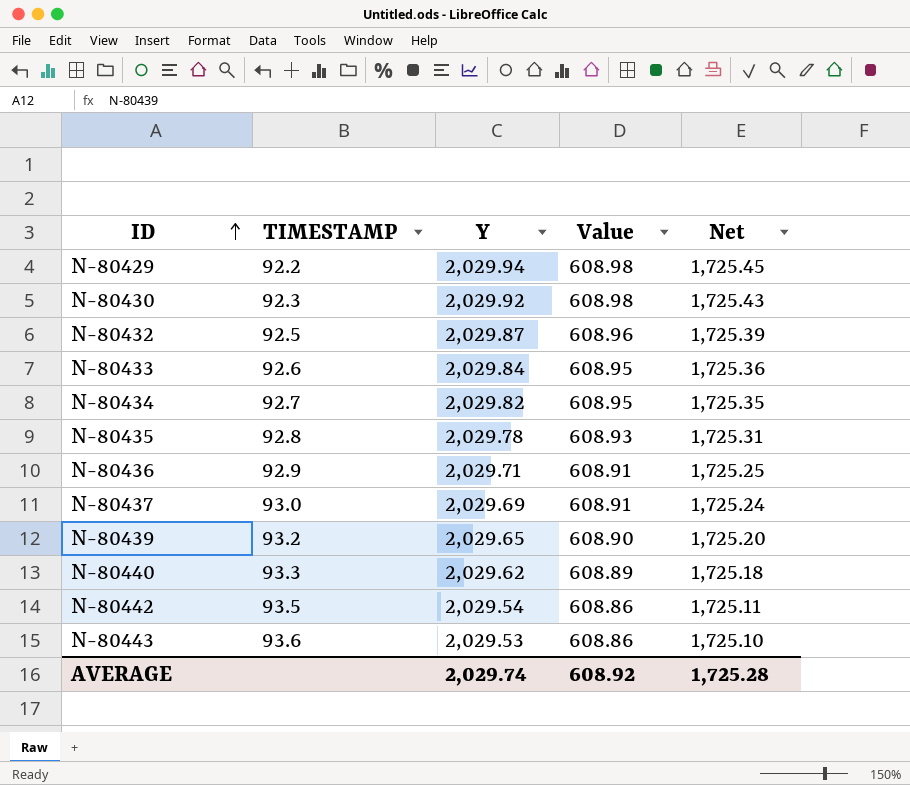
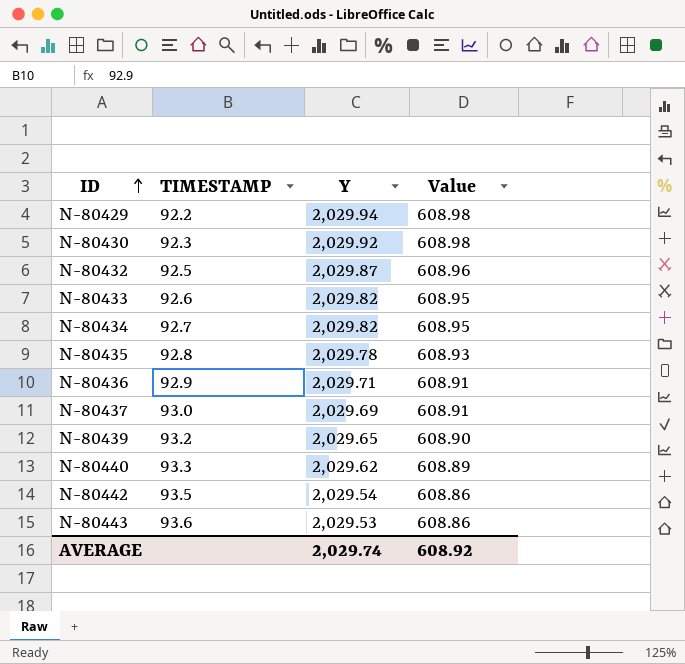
column Net | formula: [Y] * 0.85 -> none
N-80433 | Y: 2,029.84 -> 2,029.82

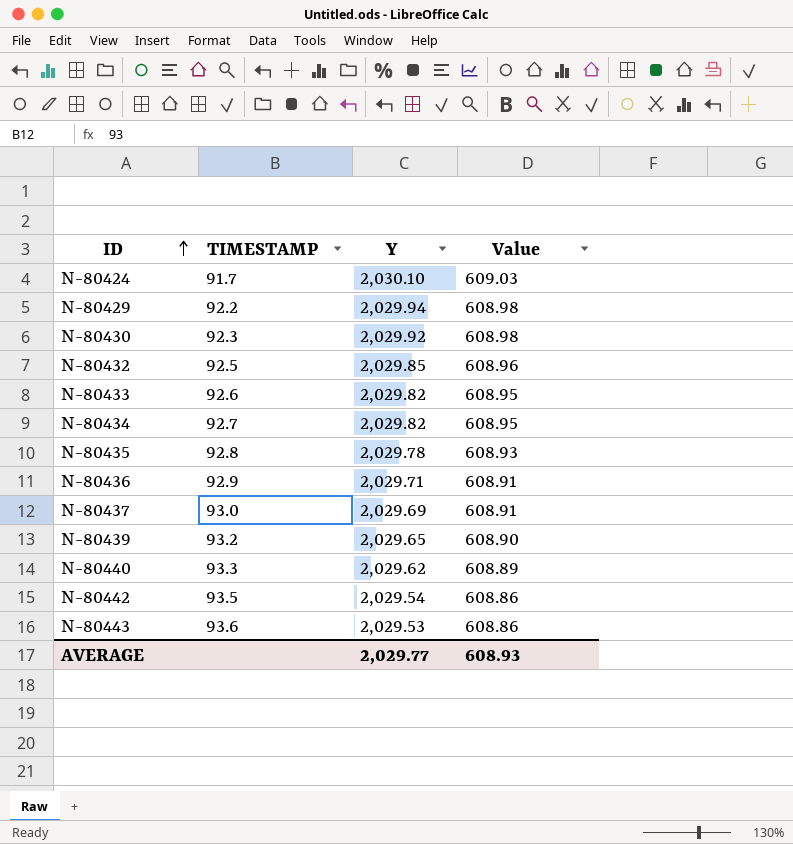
row N-80424: none -> 91.7 | 2,030.10 | 609.03
N-80432 | Y: 2,029.87 -> 2,029.85
AVERAGE | Y: 2,029.74 -> 2,029.77
AVERAGE | Value: 608.92 -> 608.93

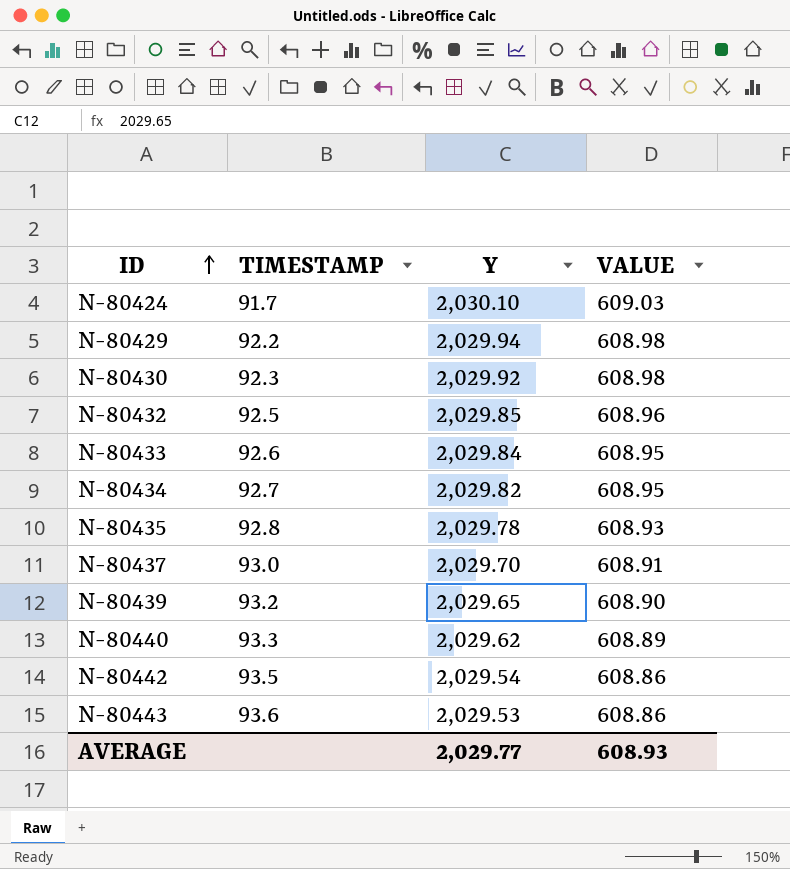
column name: Value -> VALUE
row N-80436: 92.9 | 2,029.71 | 608.91 -> none
N-80433 | Y: 2,029.82 -> 2,029.84
N-80437 | Y: 2,029.69 -> 2,029.70

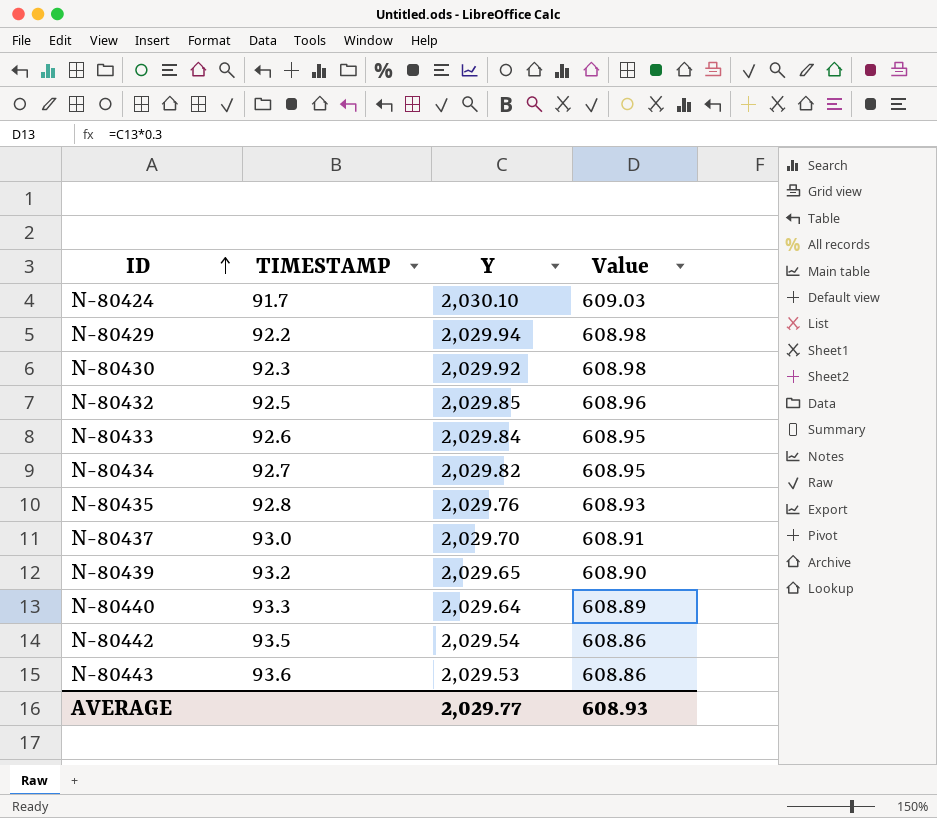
column name: VALUE -> Value
N-80435 | Y: 2,029.78 -> 2,029.76
N-80440 | Y: 2,029.62 -> 2,029.64

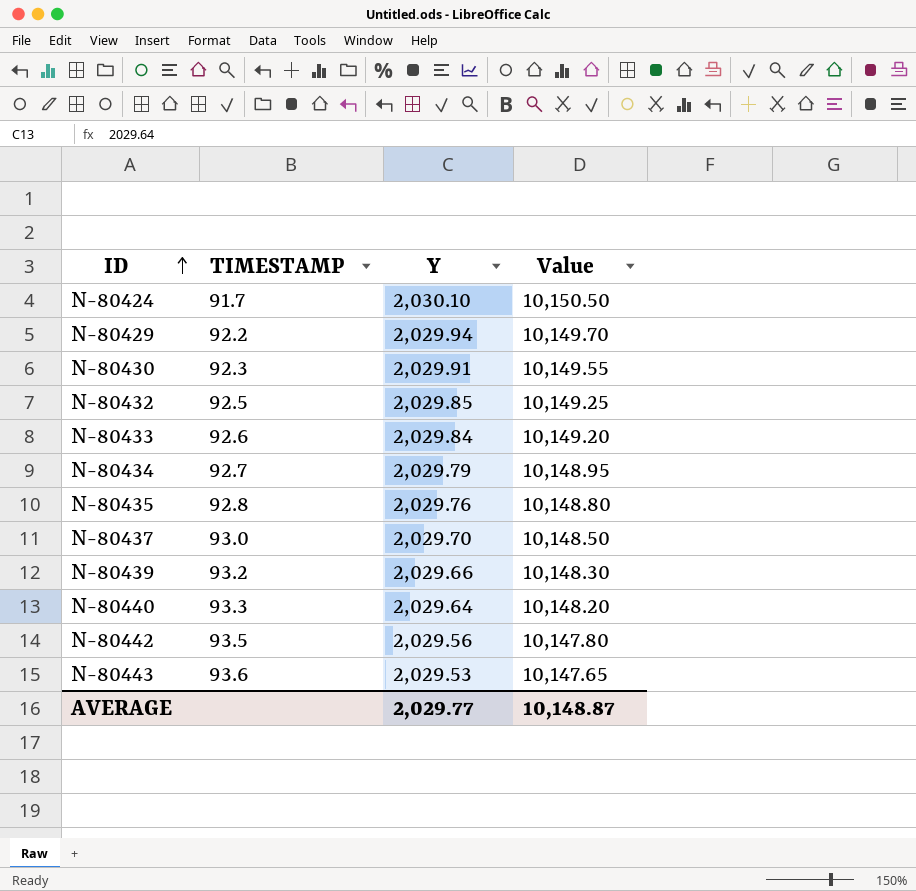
column Value | formula: [Y] * 0.3 -> [Y] * 5
N-80430 | Y: 2,029.92 -> 2,029.91
N-80434 | Y: 2,029.82 -> 2,029.79
N-80439 | Y: 2,029.65 -> 2,029.66
N-80442 | Y: 2,029.54 -> 2,029.56
AVERAGE | Value: 608.93 -> 10,148.87

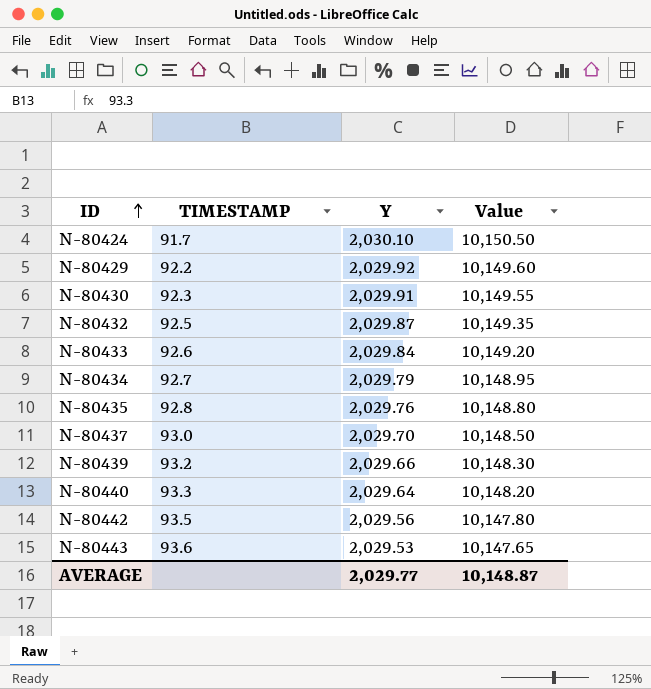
N-80429 | Y: 2,029.94 -> 2,029.92
N-80429 | Value: 10,149.70 -> 10,149.60
N-80432 | Y: 2,029.85 -> 2,029.87
N-80432 | Value: 10,149.25 -> 10,149.35

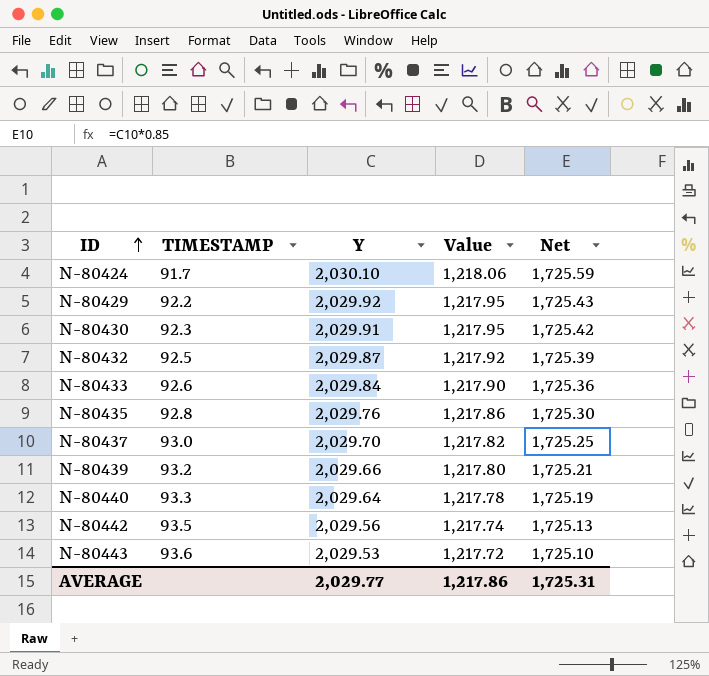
column Value | formula: [Y] * 5 -> [Y] * 0.6
column Net | formula: none -> [Y] * 0.85
row N-80434: 92.7 | 2,029.79 | 10,148.95 -> none
AVERAGE | Value: 10,148.87 -> 1,217.86

